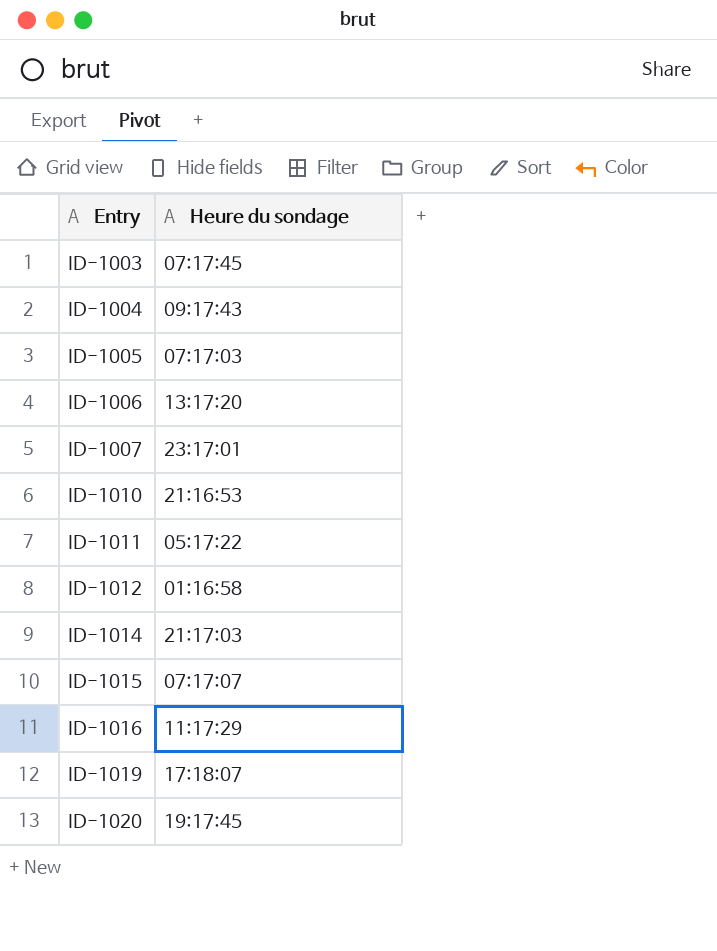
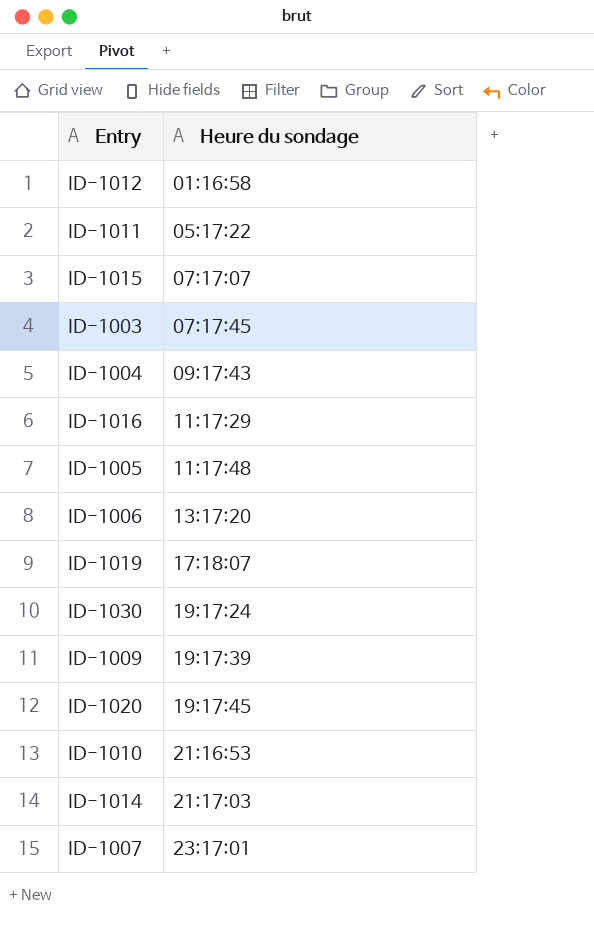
row order: Entry ascending -> Heure du sondage ascending
ID-1005 | Heure du sondage: 07:17:03 -> 11:17:48
row ID-1030: none -> 19:17:24
row ID-1009: none -> 19:17:39

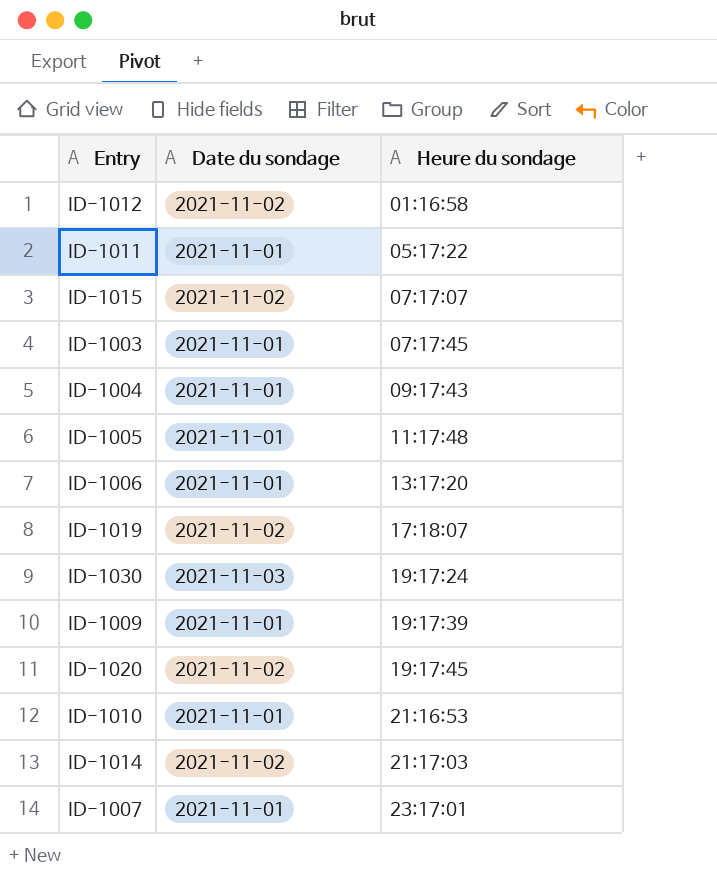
column Date du sondage | position: none -> 2
row ID-1016: 11:17:29 -> none

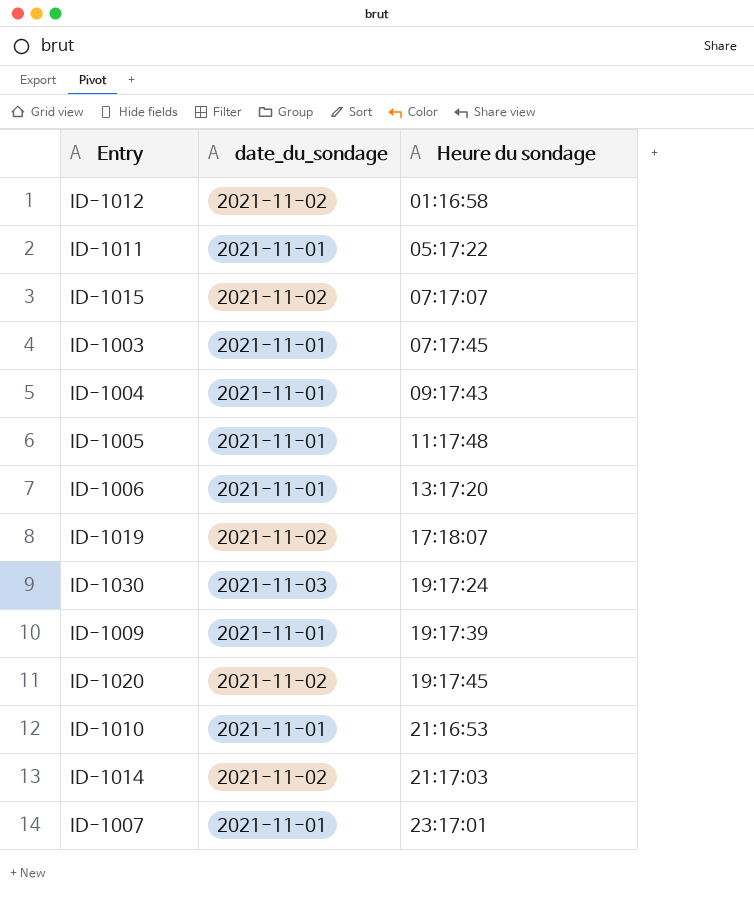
column name: Date du sondage -> date_du_sondage

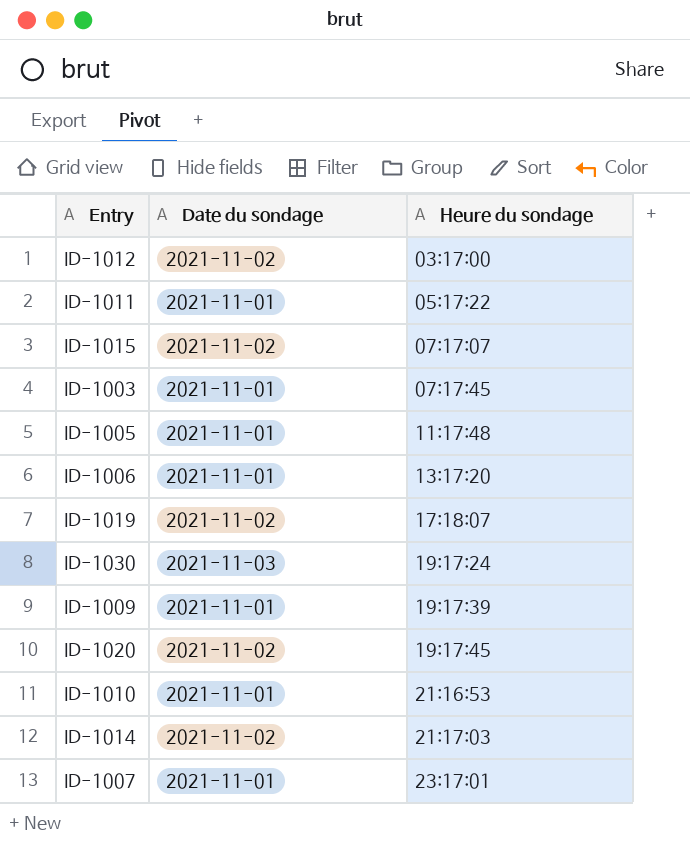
column name: date_du_sondage -> Date du sondage
row ID-1004: 2021-11-01 | 09:17:43 -> none
ID-1012 | Heure du sondage: 01:16:58 -> 03:17:00

